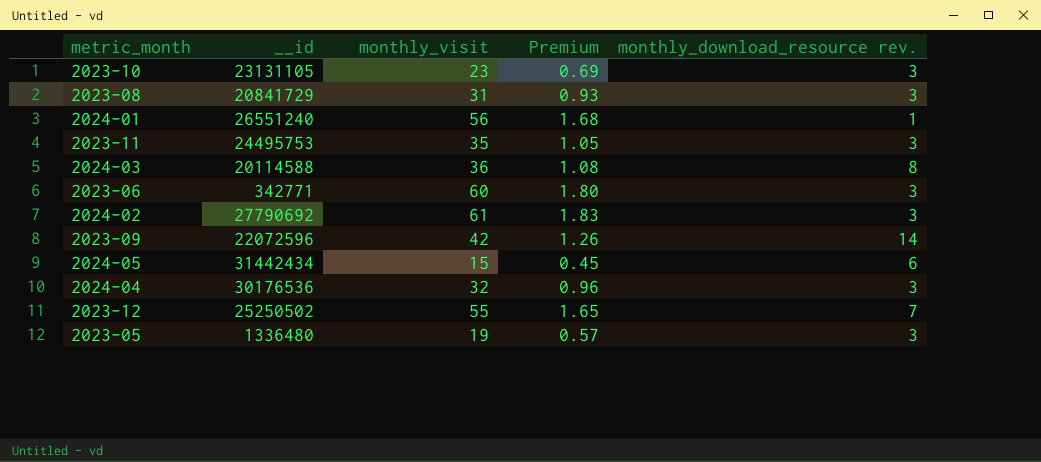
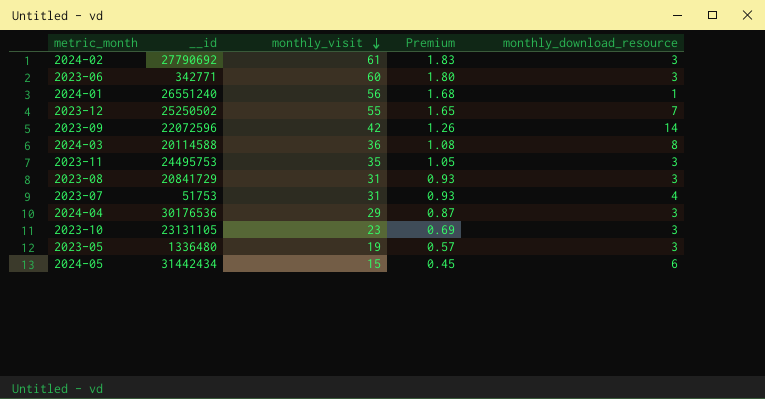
row order: none -> monthly_visit descending
column name: monthly_download_resource rev. -> monthly_download_resource
row 2023-07: none -> 51753 | 31 | 0.93 | 4
2024-04 | monthly_visit: 32 -> 29
2024-04 | Premium: 0.96 -> 0.87

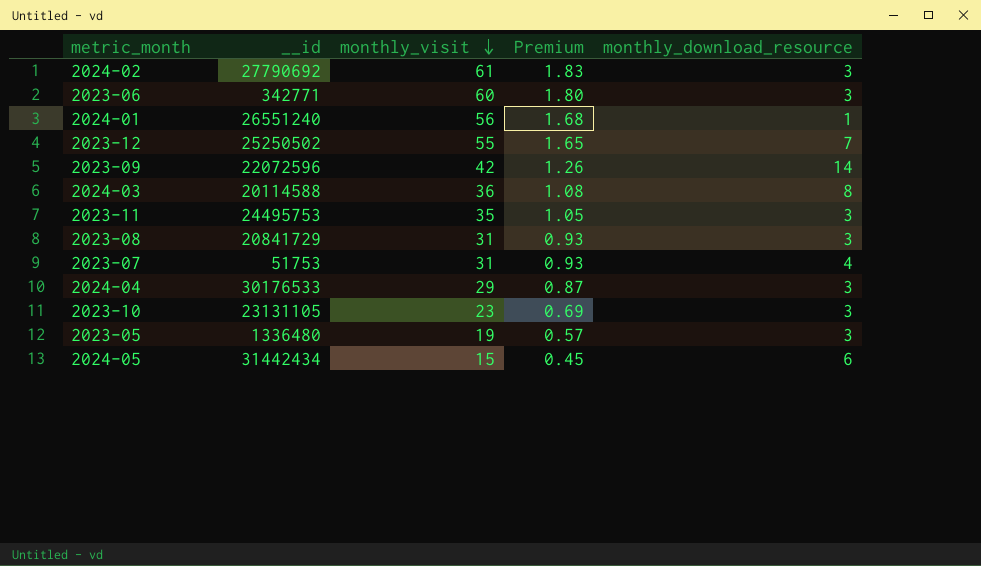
2024-04 | __id: 30176536 -> 30176533

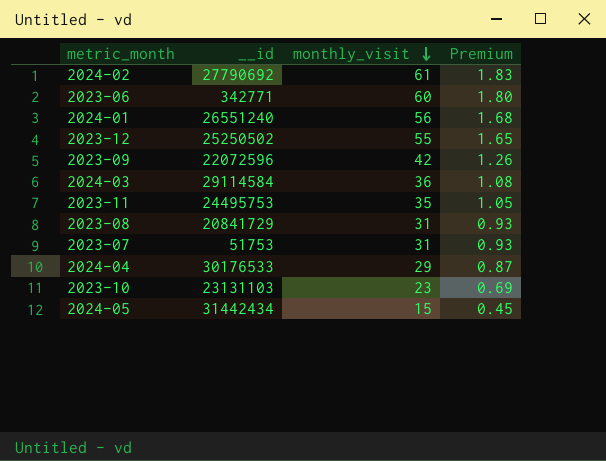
column monthly_download_resource | position: 5 -> none
row 2023-05: 1336480 | 19 | 0.57 | 3 -> none
2024-03 | __id: 20114588 -> 29114584
2023-10 | __id: 23131105 -> 23131103

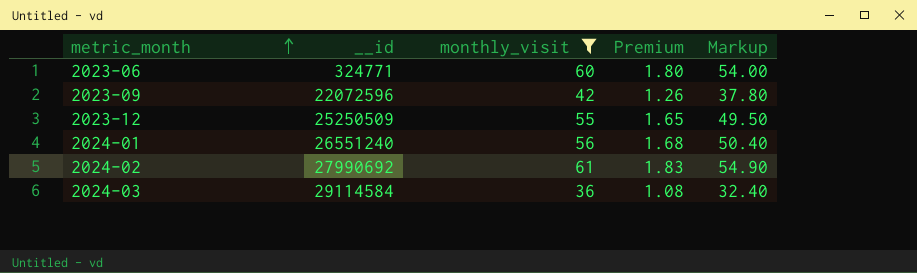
filter: none -> monthly_visit >= 36
row order: monthly_visit descending -> metric_month ascending
column Markup | formula: none -> [monthly_visit] * 0.9
2023-06 | __id: 342771 -> 324771
2023-12 | __id: 25250502 -> 25250509
2024-02 | __id: 27790692 -> 27990692

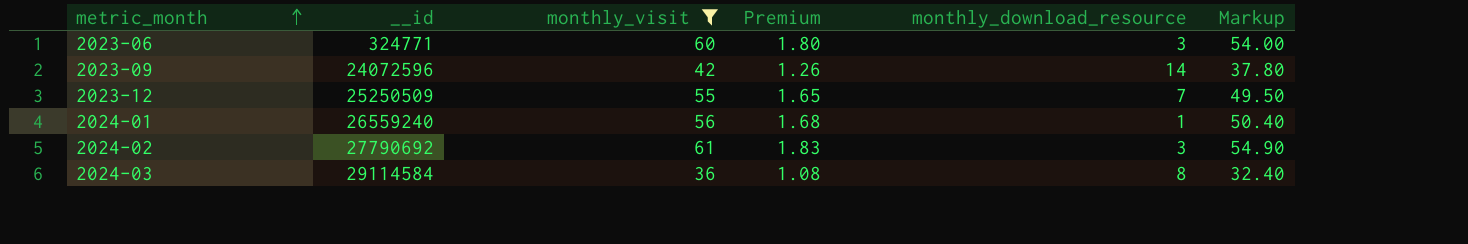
column monthly_download_resource | position: none -> 5
2023-09 | __id: 22072596 -> 24072596
2024-01 | __id: 26551240 -> 26559240
2024-02 | __id: 27990692 -> 27790692

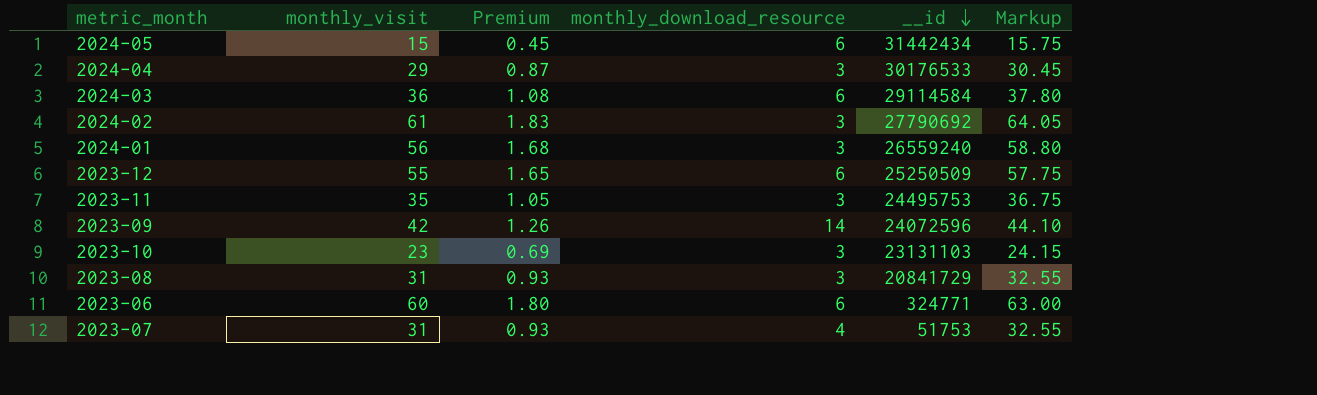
filter: monthly_visit >= 36 -> none
row order: metric_month ascending -> __id descending
column __id | position: 2 -> 5
column Markup | formula: [monthly_visit] * 0.9 -> [monthly_visit] * 1.05
2024-03 | monthly_download_resource: 8 -> 6
2024-01 | monthly_download_resource: 1 -> 3
2023-12 | monthly_download_resource: 7 -> 6
2023-06 | monthly_download_resource: 3 -> 6

